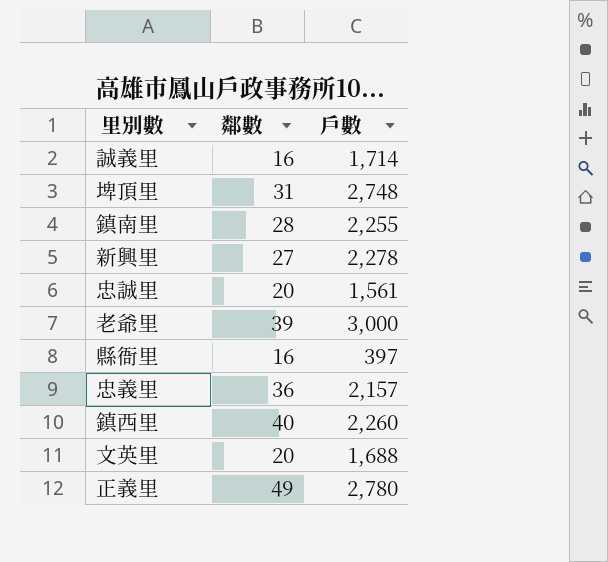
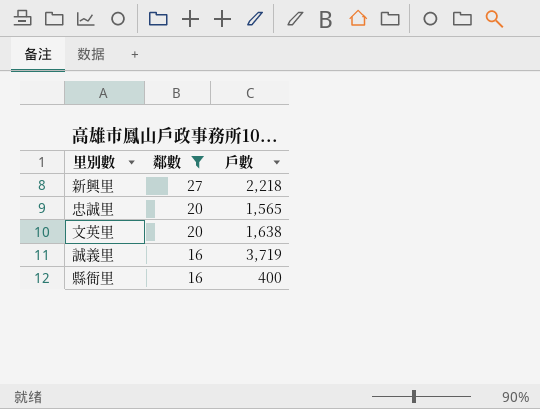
filter: none -> 鄰數 <= 27
row order: none -> 鄰數 descending
新興里 | 戶數: 2,278 -> 2,218
忠誠里 | 戶數: 1,561 -> 1,565
文英里 | 戶數: 1,688 -> 1,638
誠義里 | 戶數: 1,714 -> 3,719
縣衙里 | 戶數: 397 -> 400

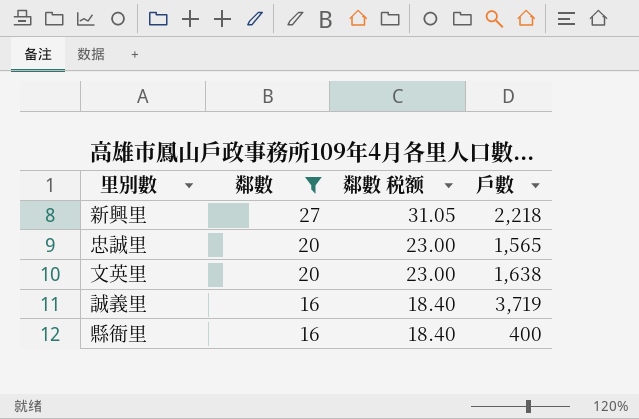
column 鄰數 税额 | formula: none -> [鄰數] * 1.15

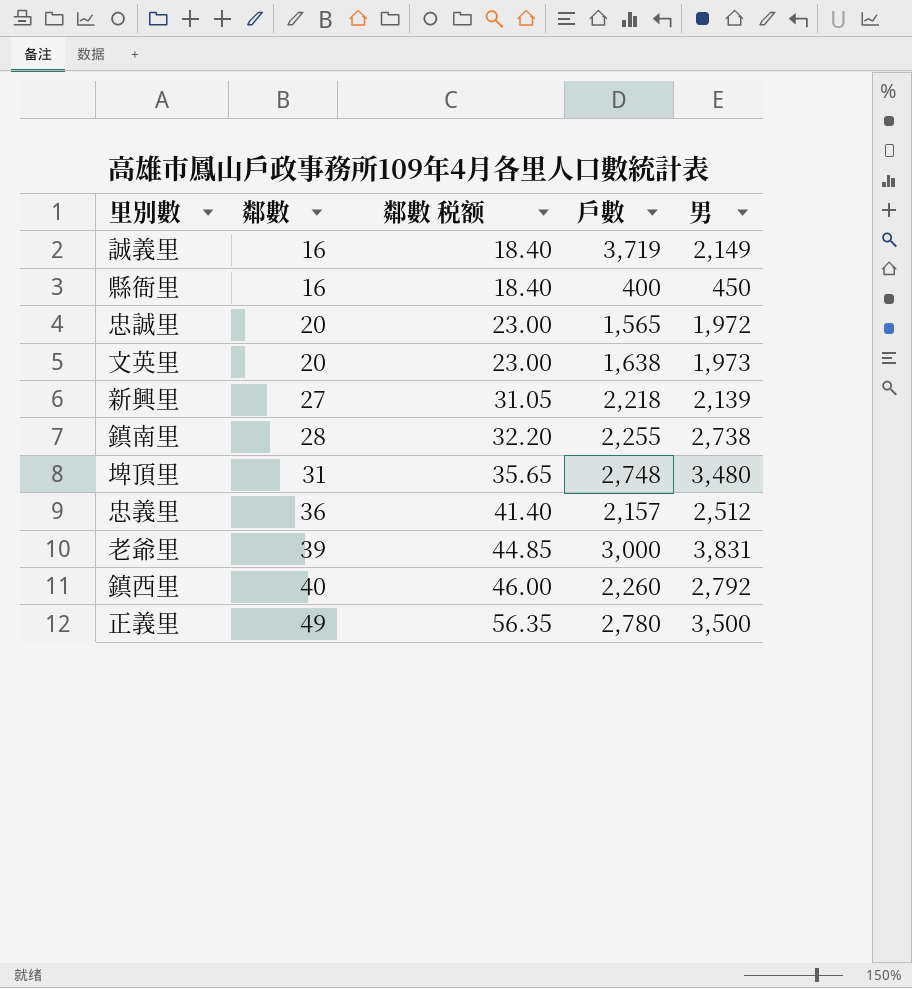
filter: 鄰數 <= 27 -> none
row order: 鄰數 descending -> 鄰數 ascending
column 男 | position: none -> 5

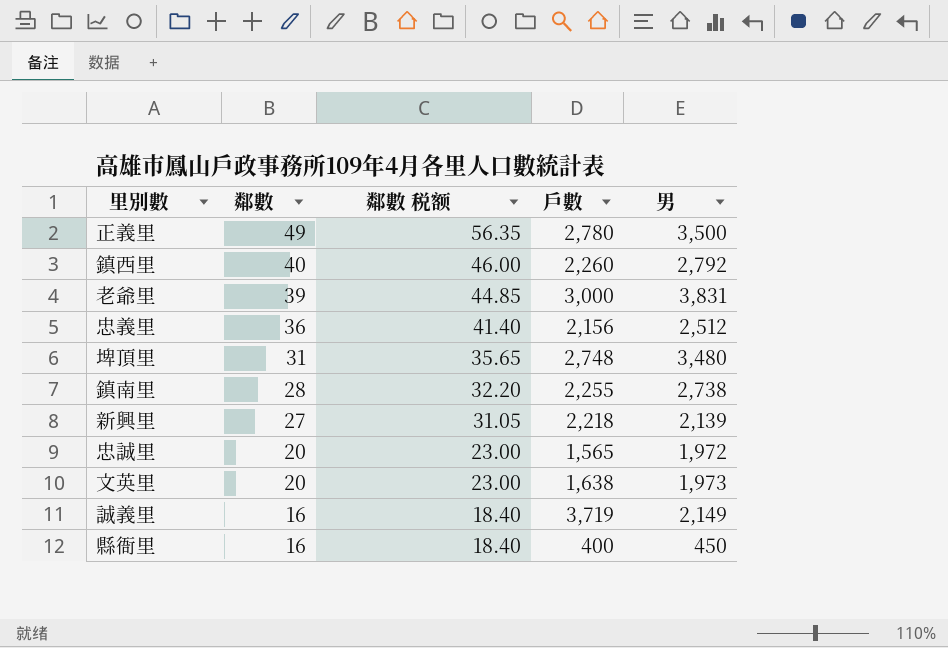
row order: 鄰數 ascending -> 鄰數 descending
忠義里 | 戶數: 2,157 -> 2,156

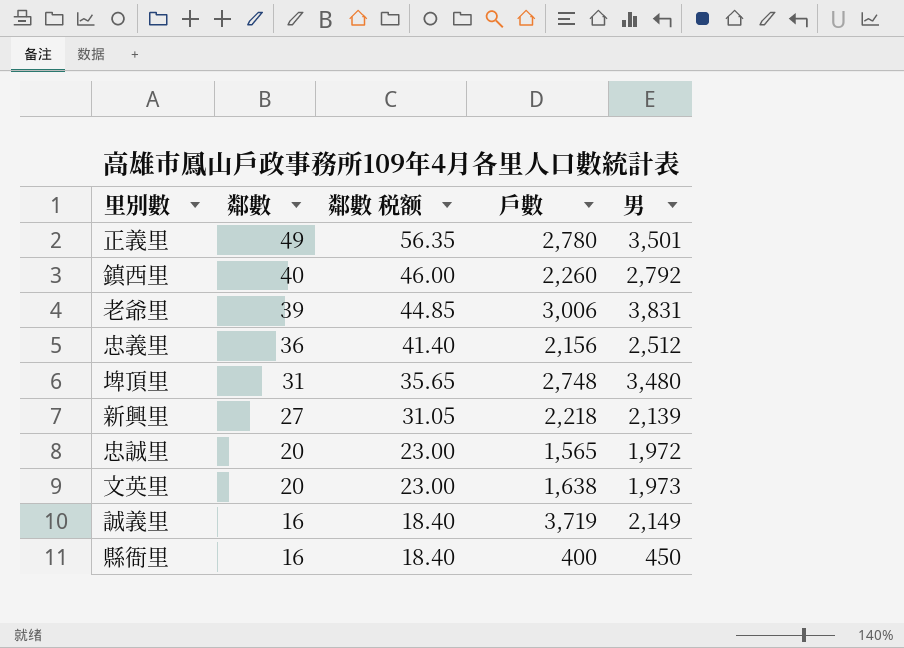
row 鎮南里: 28 | 32.20 | 2,255 | 2,738 -> none
正義里 | 男: 3,500 -> 3,501
老爺里 | 戶數: 3,000 -> 3,006

